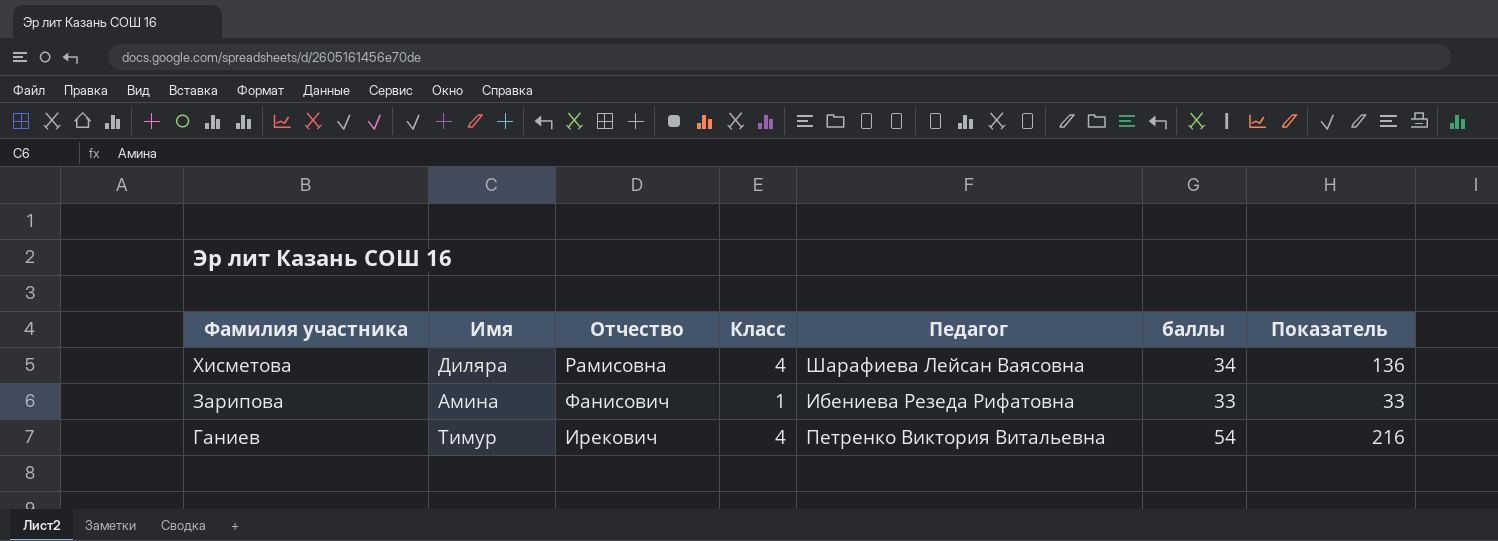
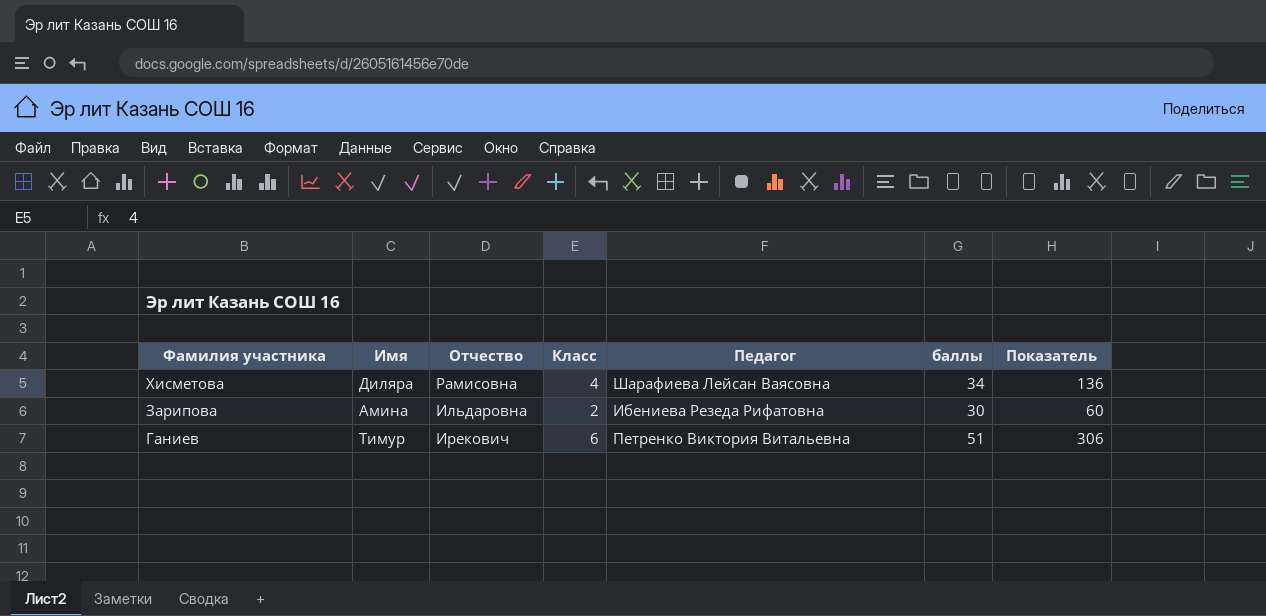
Зарипова | Отчество: Фанисович -> Ильдаровна
Зарипова | Класс: 1 -> 2
Зарипова | баллы: 33 -> 30
Зарипова | Показатель: 33 -> 60
Ганиев | Класс: 4 -> 6
Ганиев | баллы: 54 -> 51
Ганиев | Показатель: 216 -> 306

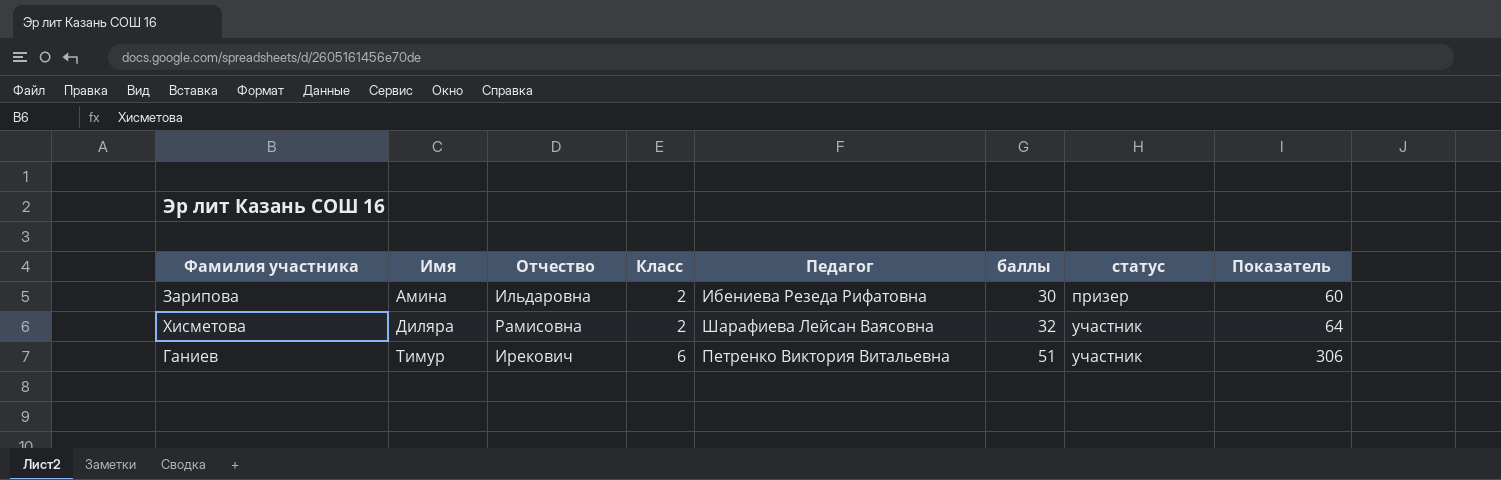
row order: Фамилия участника descending -> Имя ascending
column статус | position: none -> 7
Хисметова | Класс: 4 -> 2
Хисметова | баллы: 34 -> 32
Хисметова | Показатель: 136 -> 64

